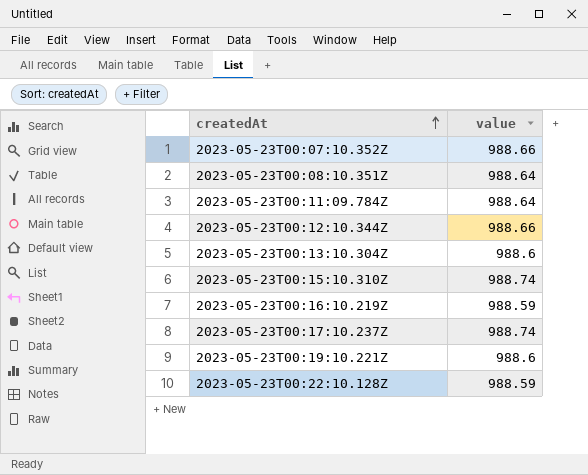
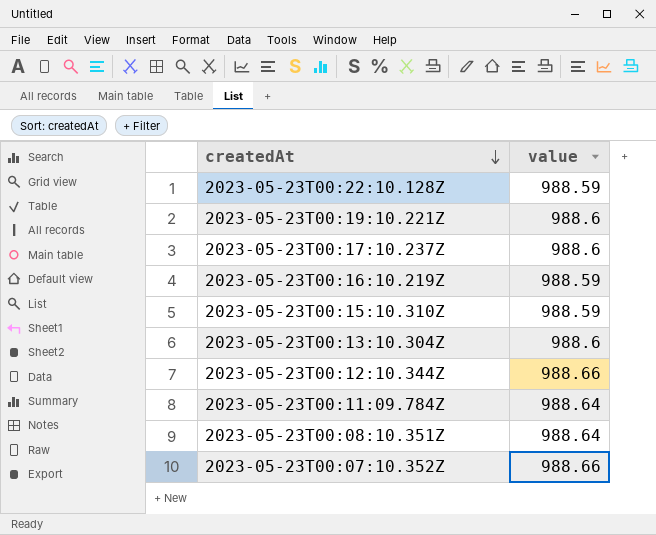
row order: createdAt ascending -> createdAt descending
2023-05-23T00:17:10.237Z | value: 988.74 -> 988.6
2023-05-23T00:15:10.310Z | value: 988.74 -> 988.59

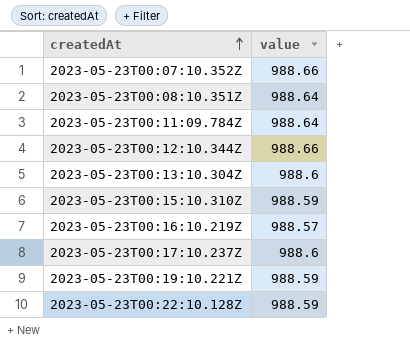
row order: createdAt descending -> createdAt ascending
2023-05-23T00:16:10.219Z | value: 988.59 -> 988.57
2023-05-23T00:19:10.221Z | value: 988.6 -> 988.59

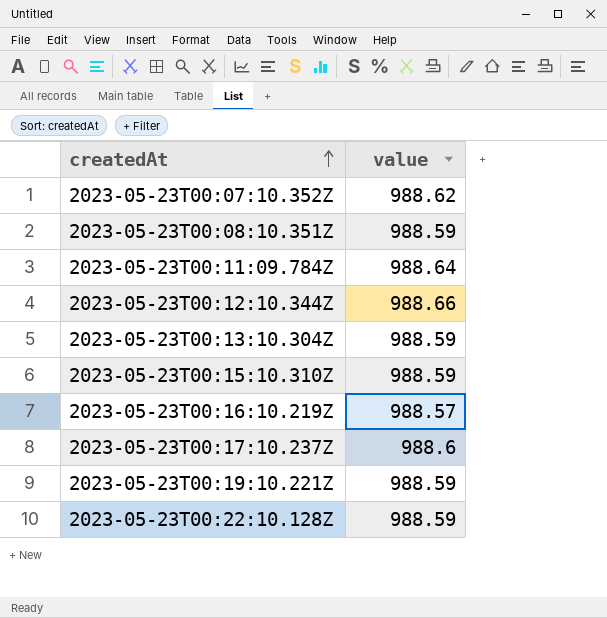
2023-05-23T00:07:10.352Z | value: 988.66 -> 988.62
2023-05-23T00:08:10.351Z | value: 988.64 -> 988.59
2023-05-23T00:13:10.304Z | value: 988.6 -> 988.59

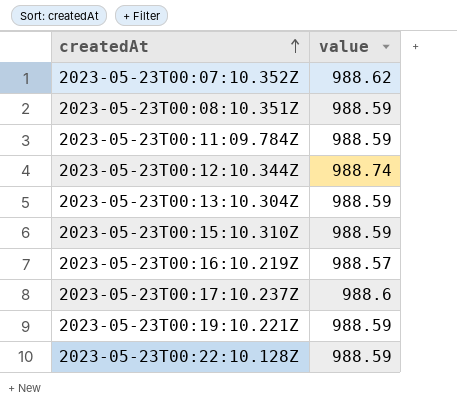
2023-05-23T00:11:09.784Z | value: 988.64 -> 988.59
2023-05-23T00:12:10.344Z | value: 988.66 -> 988.74

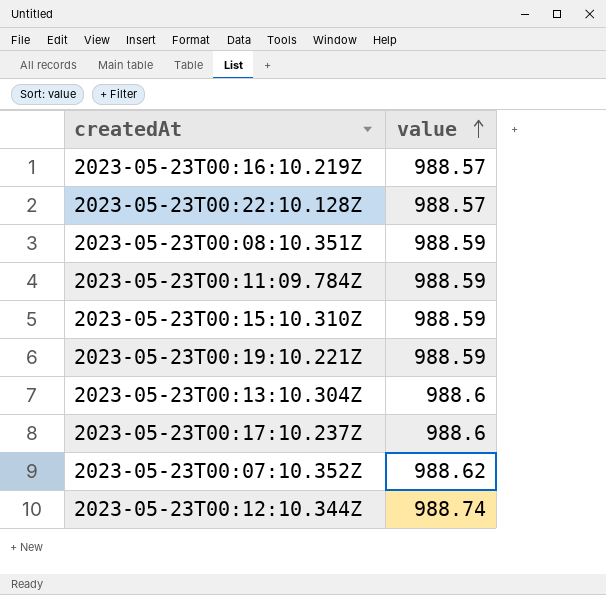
row order: createdAt ascending -> value ascending
2023-05-23T00:22:10.128Z | value: 988.59 -> 988.57
2023-05-23T00:13:10.304Z | value: 988.59 -> 988.6

